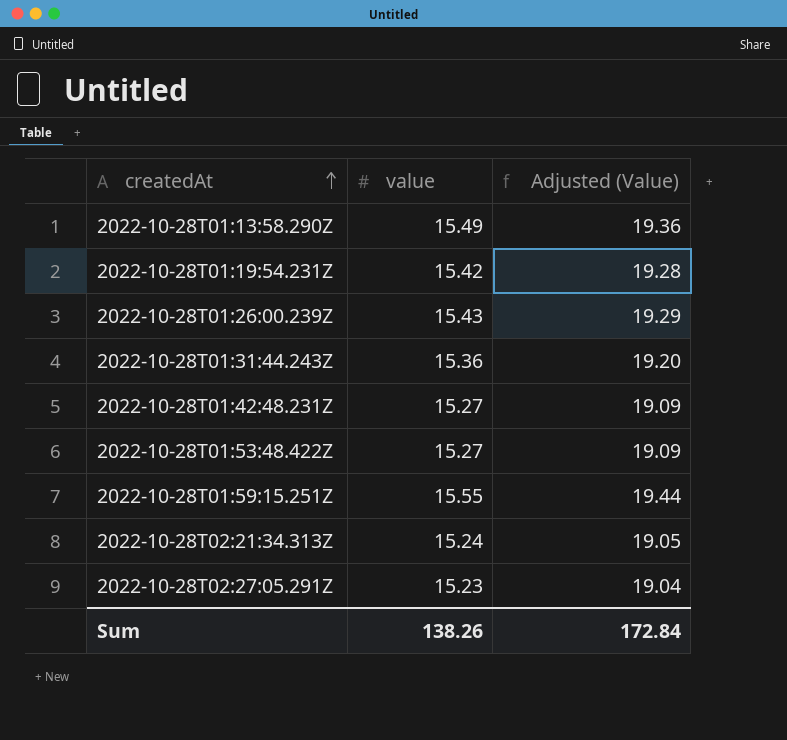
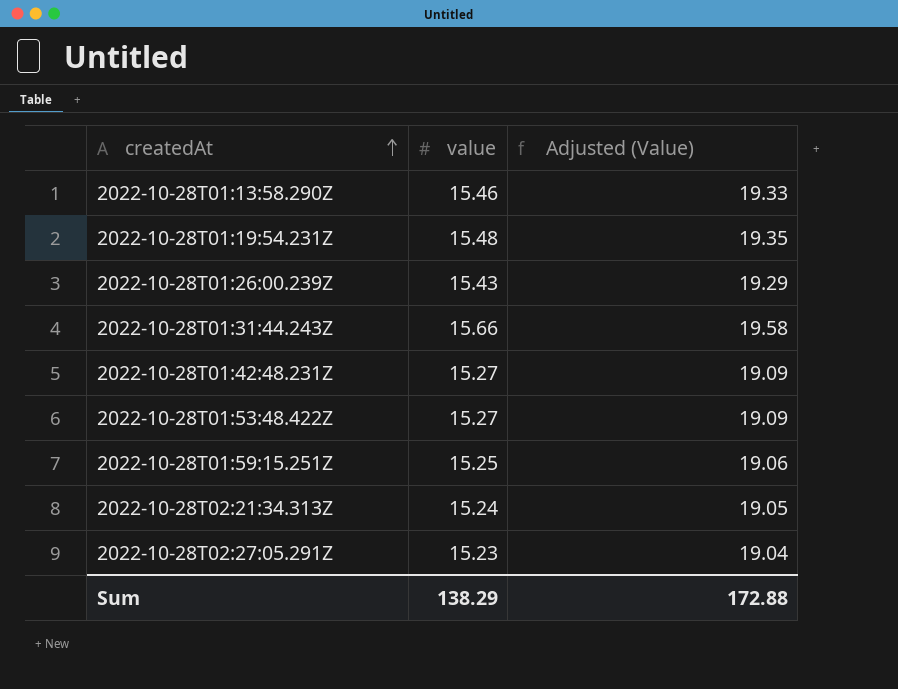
2022-10-28T01:13:58.290Z | value: 15.49 -> 15.46
2022-10-28T01:13:58.290Z | Adjusted (Value): 19.36 -> 19.33
2022-10-28T01:19:54.231Z | value: 15.42 -> 15.48
2022-10-28T01:19:54.231Z | Adjusted (Value): 19.28 -> 19.35
2022-10-28T01:31:44.243Z | value: 15.36 -> 15.66
2022-10-28T01:31:44.243Z | Adjusted (Value): 19.20 -> 19.58
2022-10-28T01:59:15.251Z | value: 15.55 -> 15.25
2022-10-28T01:59:15.251Z | Adjusted (Value): 19.44 -> 19.06
Sum | value: 138.26 -> 138.29
Sum | Adjusted (Value): 172.84 -> 172.88

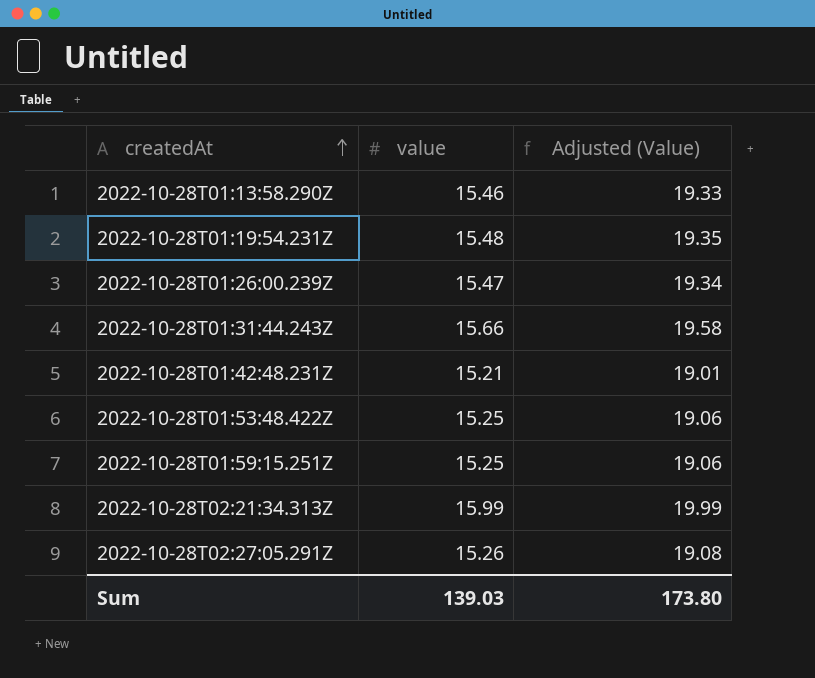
2022-10-28T01:26:00.239Z | value: 15.43 -> 15.47
2022-10-28T01:26:00.239Z | Adjusted (Value): 19.29 -> 19.34
2022-10-28T01:42:48.231Z | value: 15.27 -> 15.21
2022-10-28T01:42:48.231Z | Adjusted (Value): 19.09 -> 19.01
2022-10-28T01:53:48.422Z | value: 15.27 -> 15.25
2022-10-28T01:53:48.422Z | Adjusted (Value): 19.09 -> 19.06
2022-10-28T02:21:34.313Z | value: 15.24 -> 15.99
2022-10-28T02:21:34.313Z | Adjusted (Value): 19.05 -> 19.99
2022-10-28T02:27:05.291Z | value: 15.23 -> 15.26
2022-10-28T02:27:05.291Z | Adjusted (Value): 19.04 -> 19.08
Sum | value: 138.29 -> 139.03
Sum | Adjusted (Value): 172.88 -> 173.80

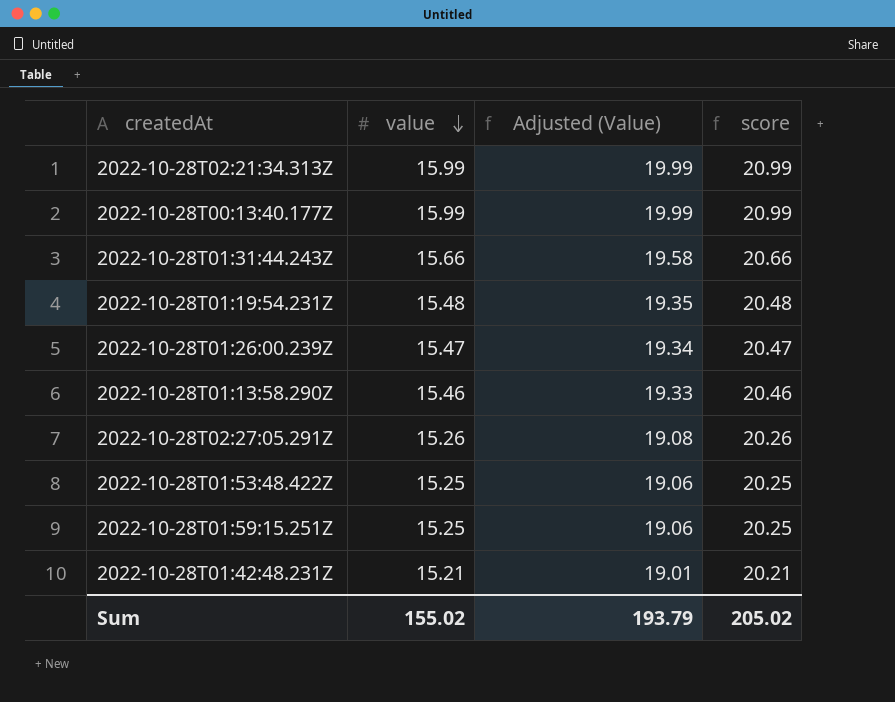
row order: createdAt ascending -> value descending
column score | formula: none -> [value] + 5
row 2022-10-28T00:13:40.177Z: none -> 15.99 | 19.99 | 20.99
Sum | value: 139.03 -> 155.02
Sum | Adjusted (Value): 173.80 -> 193.79

